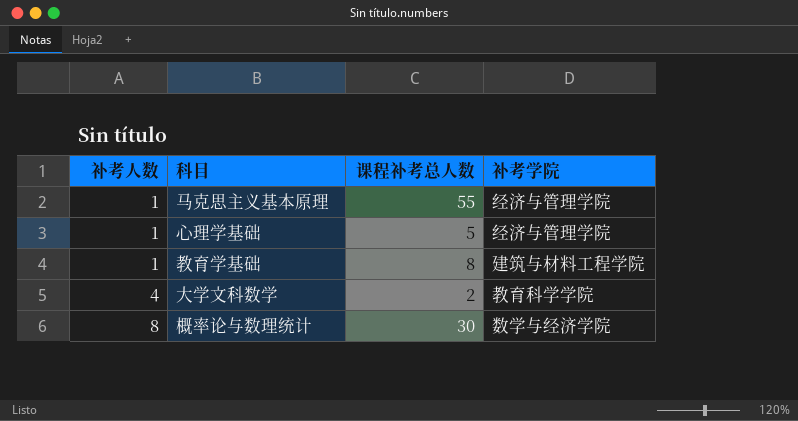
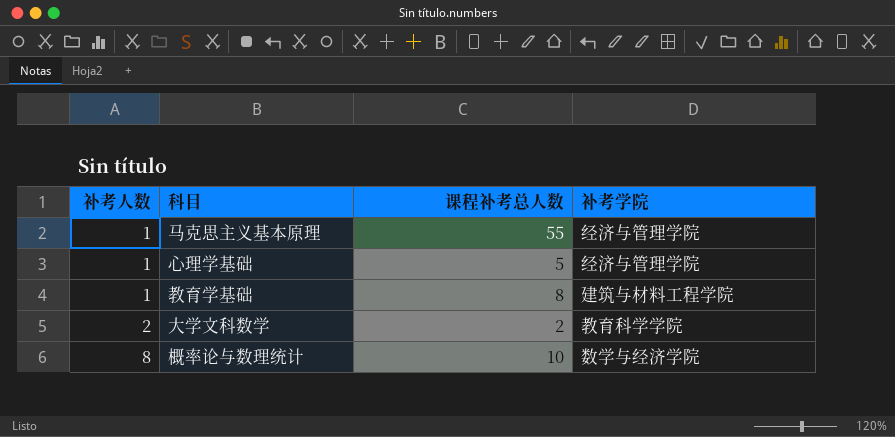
大学文科数学 | 补考人数: 4 -> 2
概率论与数理统计 | 课程补考总人数: 30 -> 10

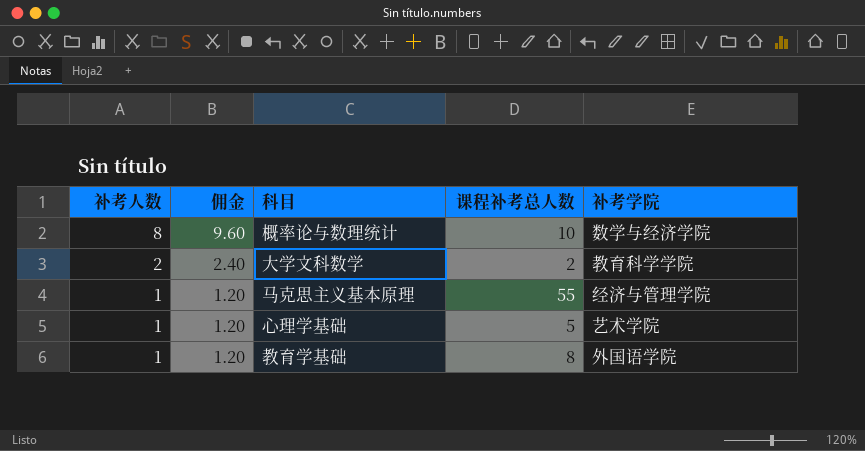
row order: 补考人数 ascending -> 补考人数 descending
column 佣金 | formula: none -> [补考人数] * 1.2
心理学基础 | 补考学院: 经济与管理学院 -> 艺术学院
教育学基础 | 补考学院: 建筑与材料工程学院 -> 外国语学院

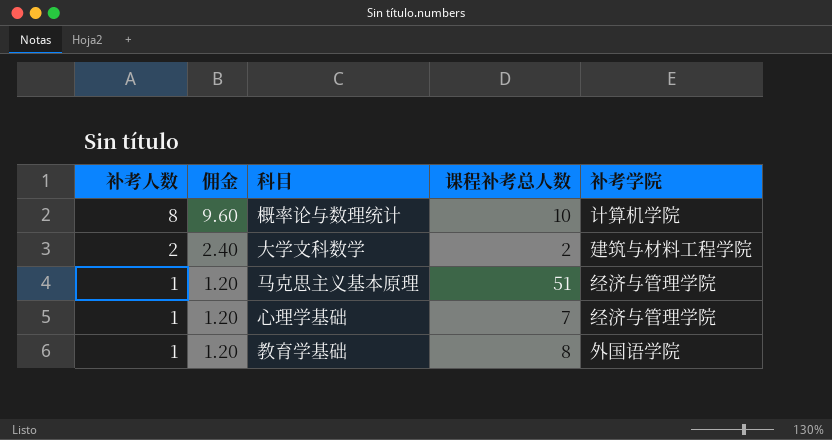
概率论与数理统计 | 补考学院: 数学与经济学院 -> 计算机学院
大学文科数学 | 补考学院: 教育科学学院 -> 建筑与材料工程学院
马克思主义基本原理 | 课程补考总人数: 55 -> 51
心理学基础 | 课程补考总人数: 5 -> 7
心理学基础 | 补考学院: 艺术学院 -> 经济与管理学院

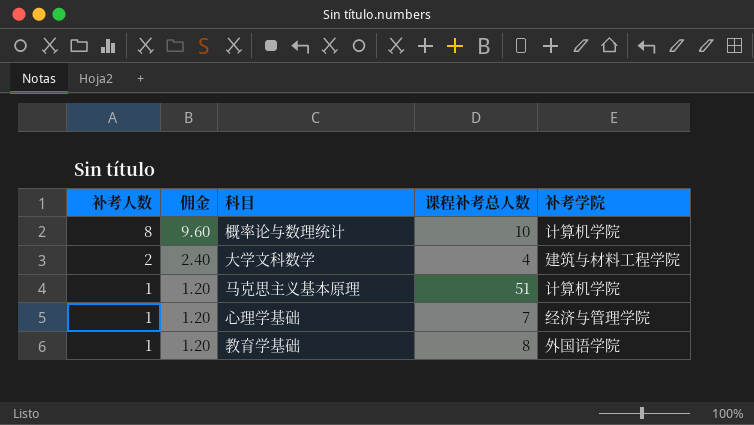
大学文科数学 | 课程补考总人数: 2 -> 4
马克思主义基本原理 | 补考学院: 经济与管理学院 -> 计算机学院

